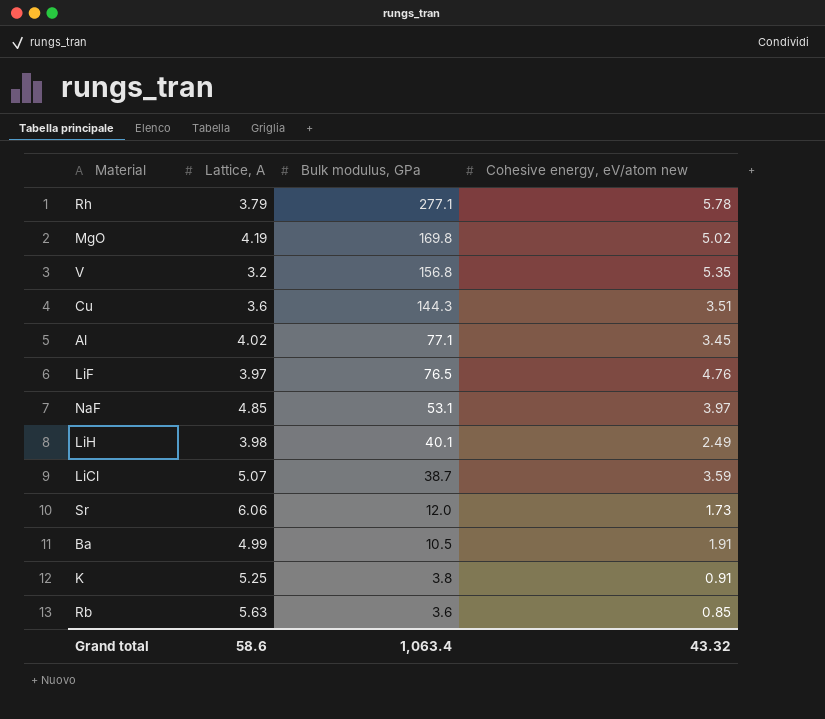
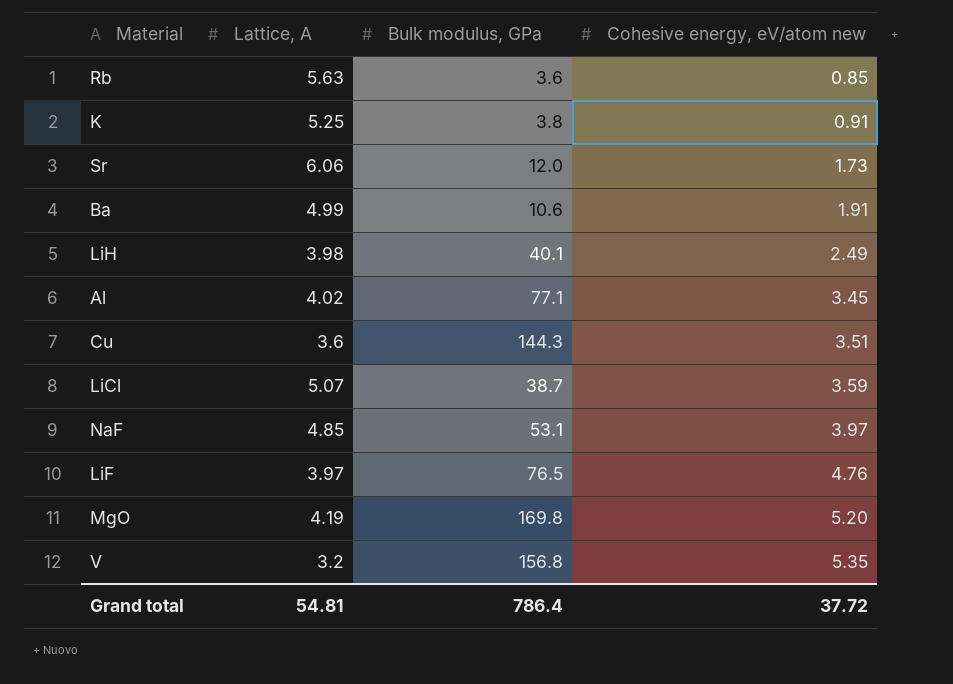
row order: Bulk modulus, GPa descending -> Cohesive energy, eV/atom new ascending
row Rh: 3.79 | 277.1 | 5.78 -> none
Ba | Bulk modulus, GPa: 10.5 -> 10.6
MgO | Cohesive energy, eV/atom new: 5.02 -> 5.20
Grand total | Lattice, A: 58.6 -> 54.81
Grand total | Bulk modulus, GPa: 1,063.4 -> 786.4
Grand total | Cohesive energy, eV/atom new: 43.32 -> 37.72

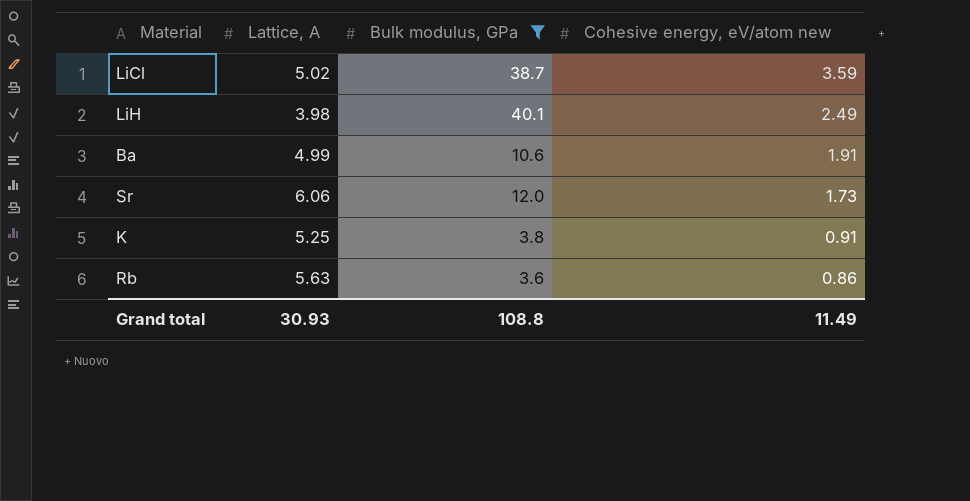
filter: none -> Bulk modulus, GPa <= 40.1
row order: Cohesive energy, eV/atom new ascending -> Cohesive energy, eV/atom new descending
LiCl | Lattice, A: 5.07 -> 5.02
Rb | Cohesive energy, eV/atom new: 0.85 -> 0.86
Grand total | Lattice, A: 54.81 -> 30.93
Grand total | Bulk modulus, GPa: 786.4 -> 108.8
Grand total | Cohesive energy, eV/atom new: 37.72 -> 11.49

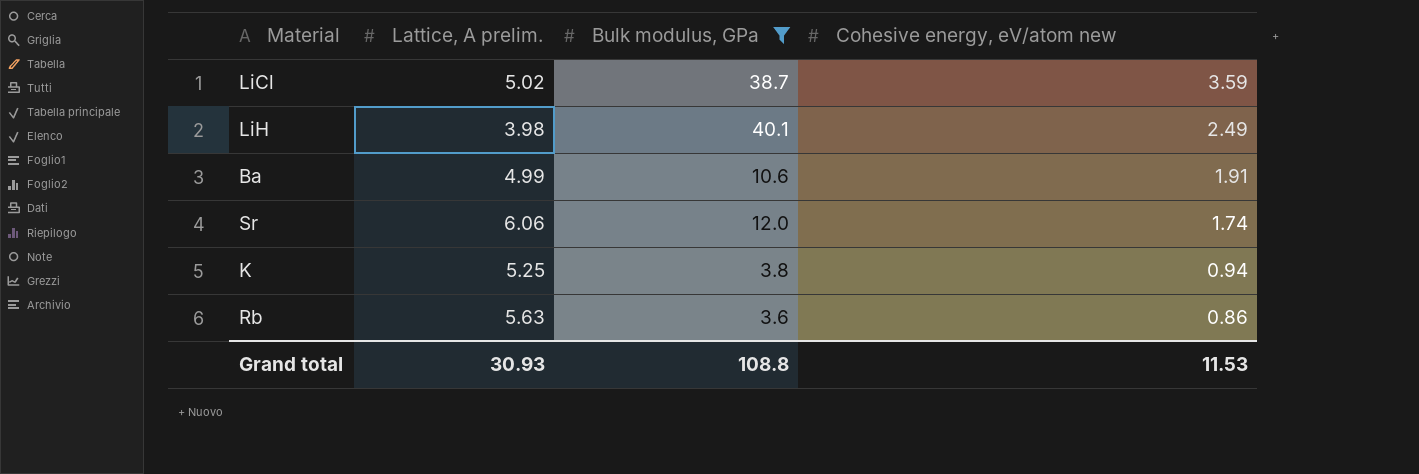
column name: Lattice, A -> Lattice, A prelim.
Sr | Cohesive energy, eV/atom new: 1.73 -> 1.74
K | Cohesive energy, eV/atom new: 0.91 -> 0.94
Grand total | Cohesive energy, eV/atom new: 11.49 -> 11.53

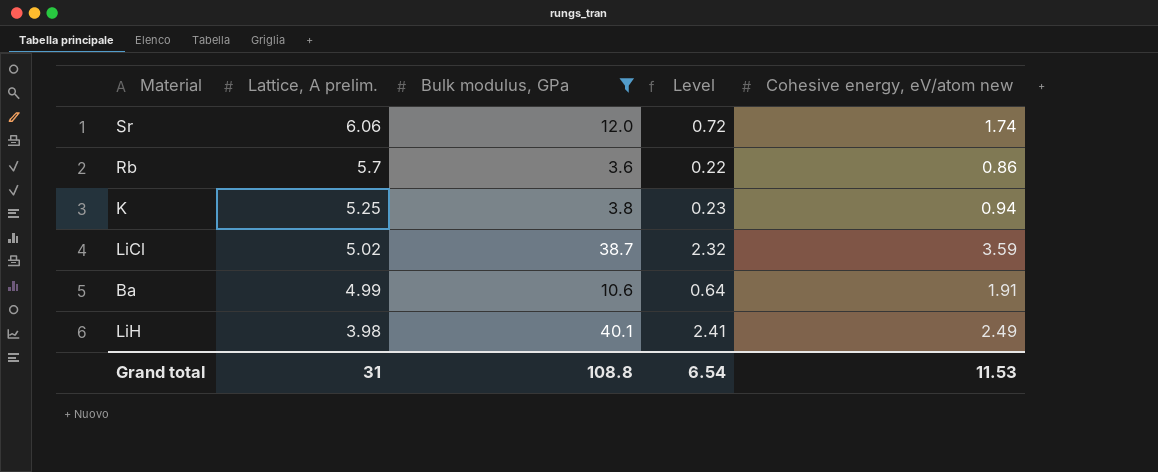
row order: Cohesive energy, eV/atom new descending -> Lattice, A prelim. descending
column Level | formula: none -> [Bulk modulus, GPa] * 0.06
Rb | Lattice, A prelim.: 5.63 -> 5.7
Grand total | Lattice, A prelim.: 30.93 -> 31

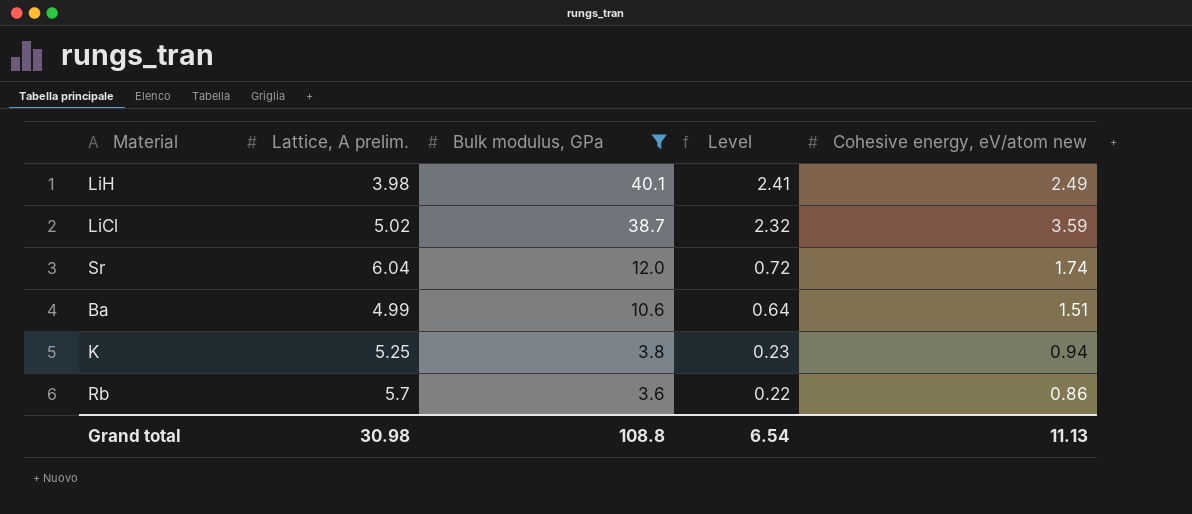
row order: Lattice, A prelim. descending -> Bulk modulus, GPa descending
Sr | Lattice, A prelim.: 6.06 -> 6.04
Ba | Cohesive energy, eV/atom new: 1.91 -> 1.51
Grand total | Lattice, A prelim.: 31 -> 30.98
Grand total | Cohesive energy, eV/atom new: 11.53 -> 11.13

